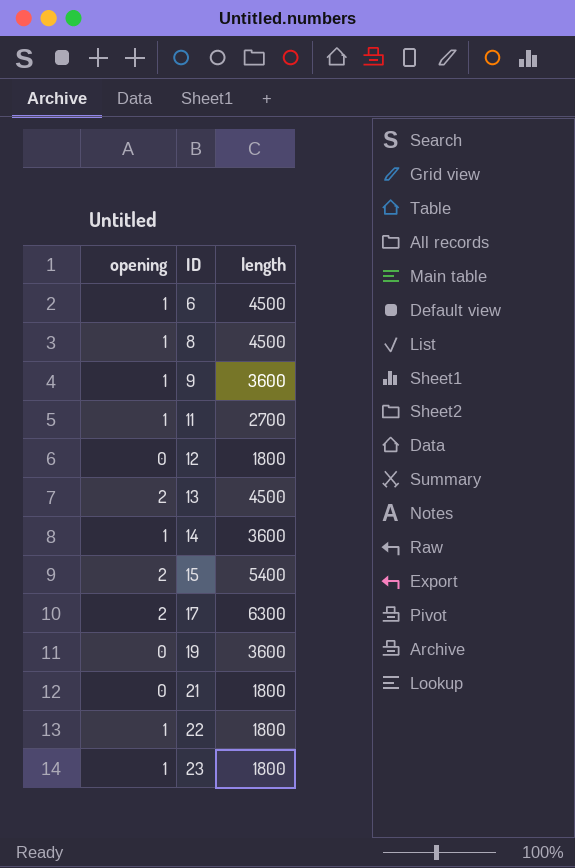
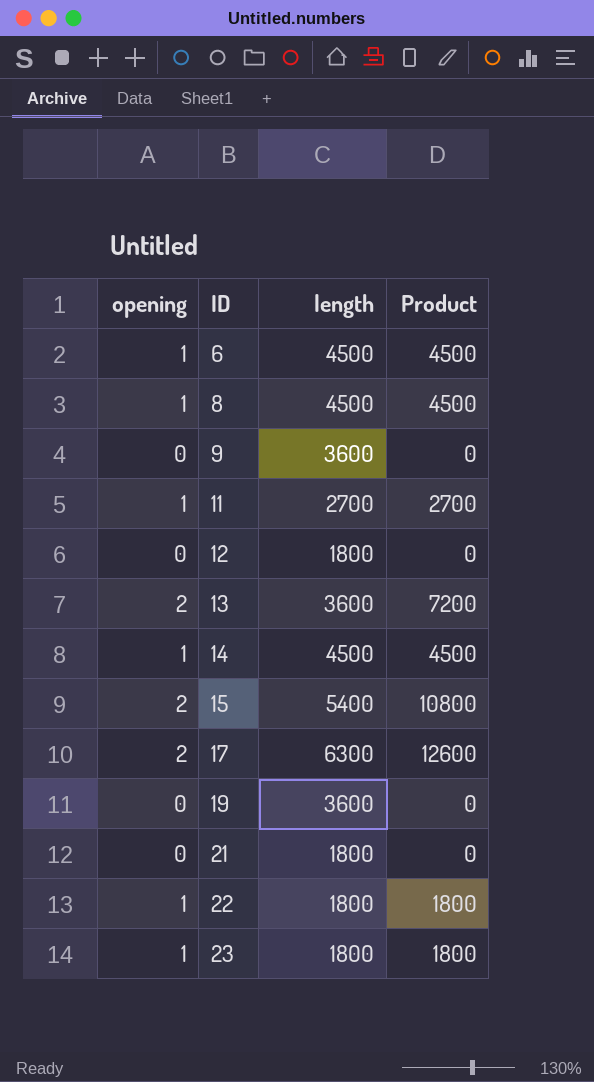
column Product | formula: none -> [opening] * [length]
9 | opening: 1 -> 0
13 | length: 4500 -> 3600
14 | length: 3600 -> 4500

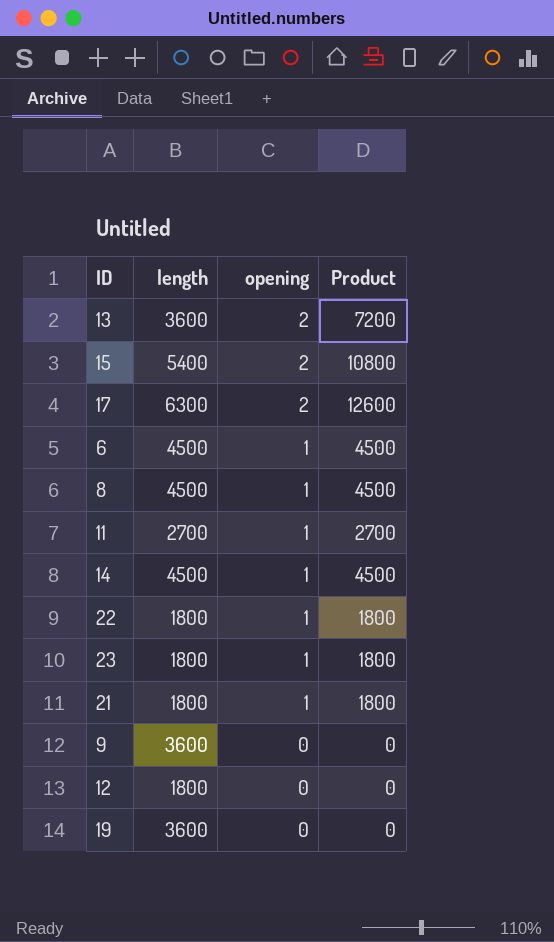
row order: ID ascending -> opening descending
column opening | position: 1 -> 3
21 | opening: 0 -> 1
21 | Product: 0 -> 1800

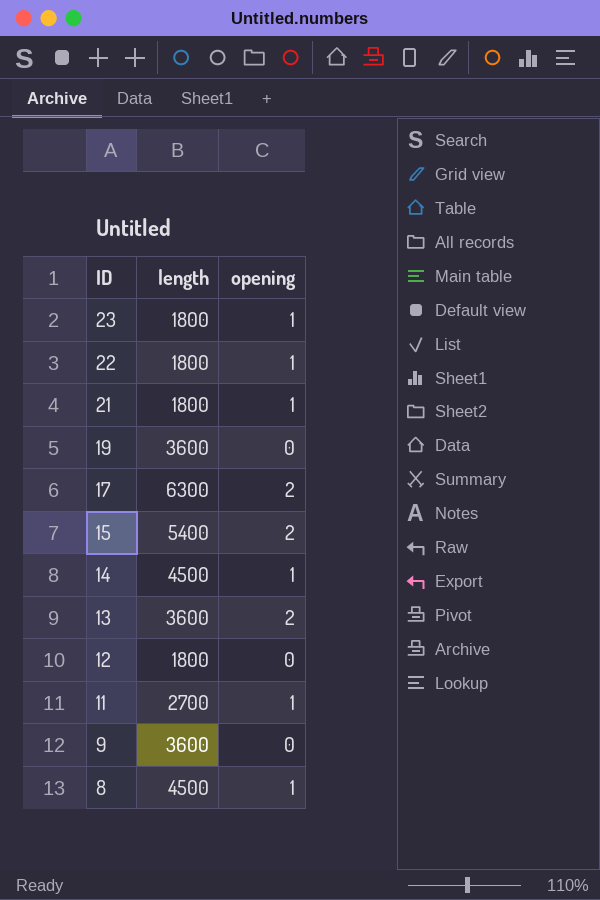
row order: opening descending -> ID descending
column Product | formula: [length] * [opening] -> none
row 6: 4500 | 1 | 4500 -> none

